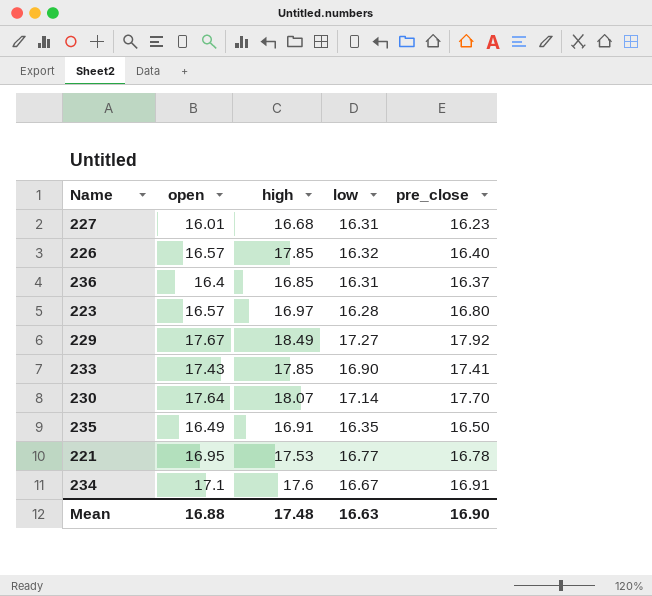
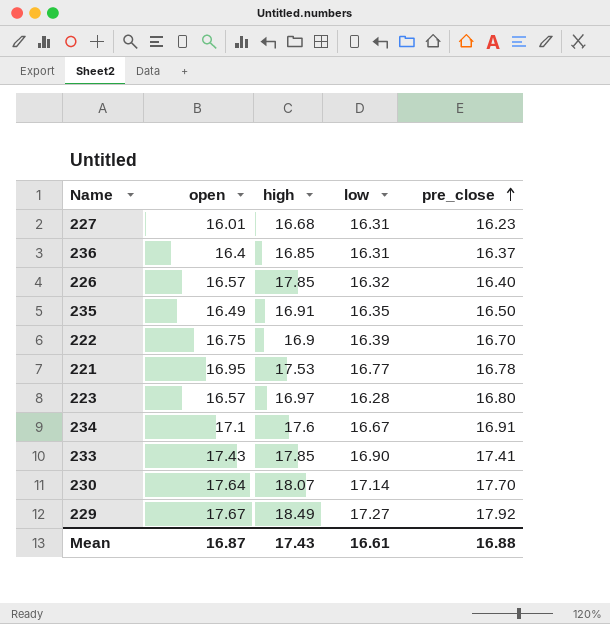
row order: none -> pre_close ascending
row 222: none -> 16.75 | 16.9 | 16.39 | 16.70
Mean | open: 16.88 -> 16.87
Mean | high: 17.48 -> 17.43
Mean | low: 16.63 -> 16.61
Mean | pre_close: 16.90 -> 16.88

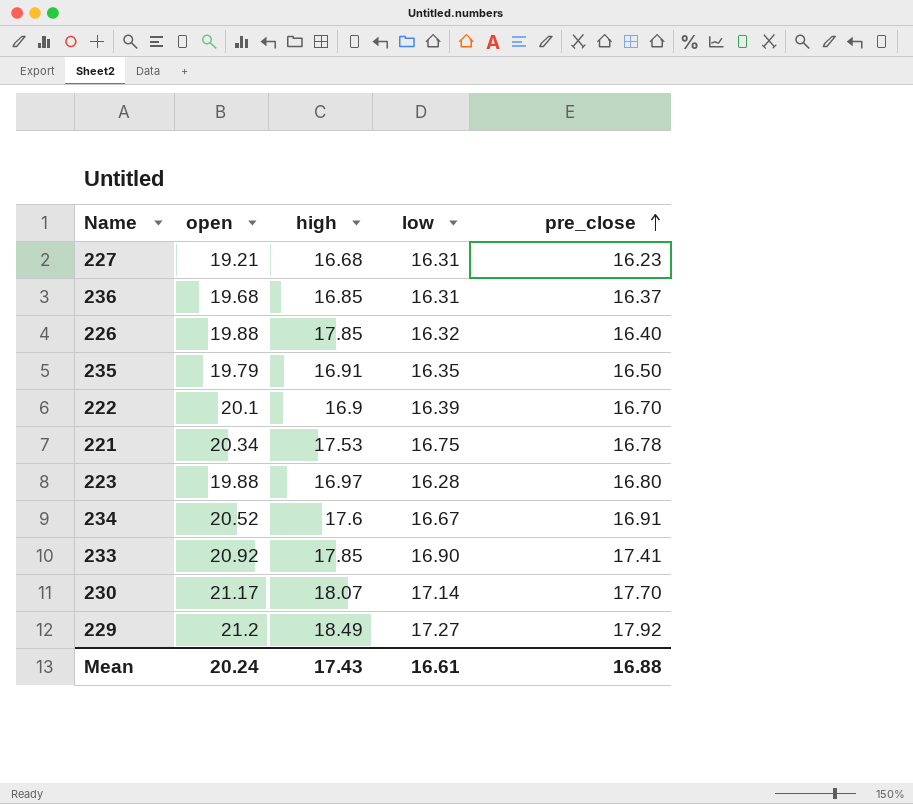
227 | open: 16.01 -> 19.21
236 | open: 16.4 -> 19.68
226 | open: 16.57 -> 19.88
235 | open: 16.49 -> 19.79
222 | open: 16.75 -> 20.1
221 | open: 16.95 -> 20.34
221 | low: 16.77 -> 16.75
223 | open: 16.57 -> 19.88
234 | open: 17.1 -> 20.52
233 | open: 17.43 -> 20.92
230 | open: 17.64 -> 21.17
229 | open: 17.67 -> 21.2
Mean | open: 16.87 -> 20.24

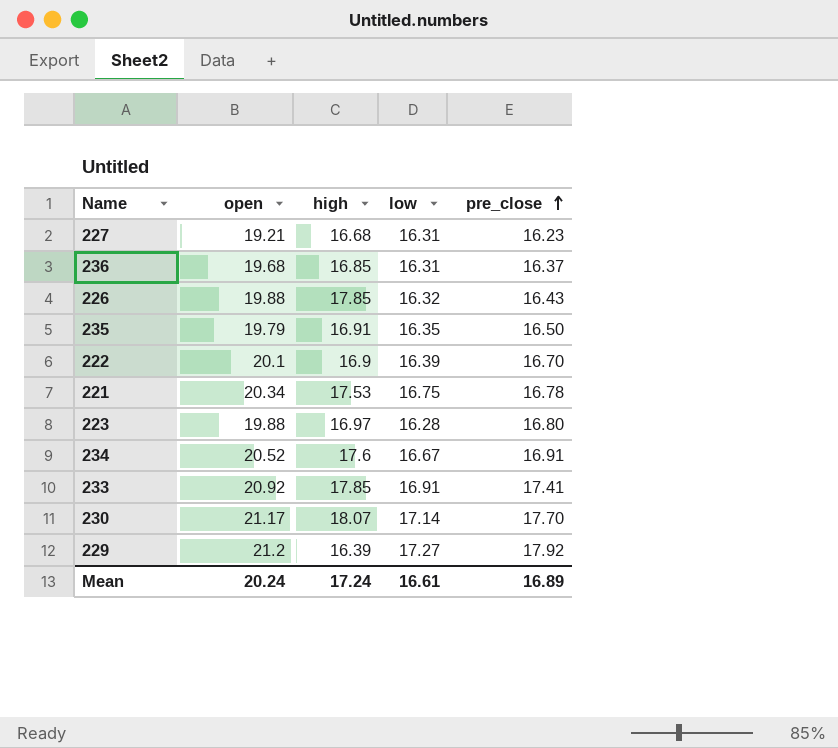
226 | pre_close: 16.40 -> 16.43
233 | low: 16.90 -> 16.91
229 | high: 18.49 -> 16.39
Mean | high: 17.43 -> 17.24
Mean | pre_close: 16.88 -> 16.89

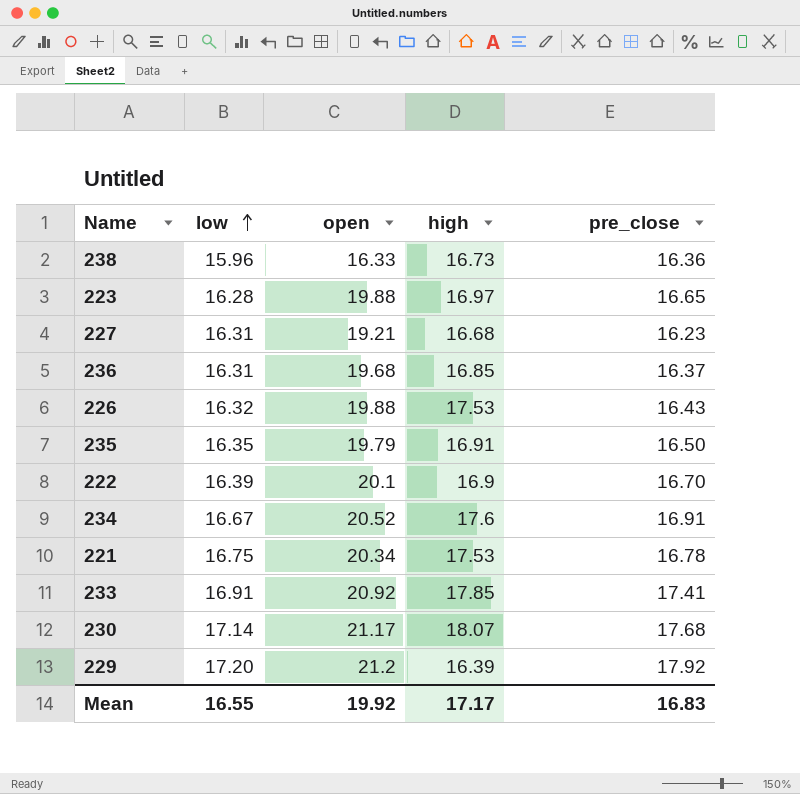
row order: pre_close ascending -> low ascending
column low | position: 4 -> 2
row 238: none -> 15.96 | 16.33 | 16.73 | 16.36
223 | pre_close: 16.80 -> 16.65
226 | high: 17.85 -> 17.53
230 | pre_close: 17.70 -> 17.68
229 | low: 17.27 -> 17.20
Mean | low: 16.61 -> 16.55
Mean | open: 20.24 -> 19.92
Mean | high: 17.24 -> 17.17
Mean | pre_close: 16.89 -> 16.83

